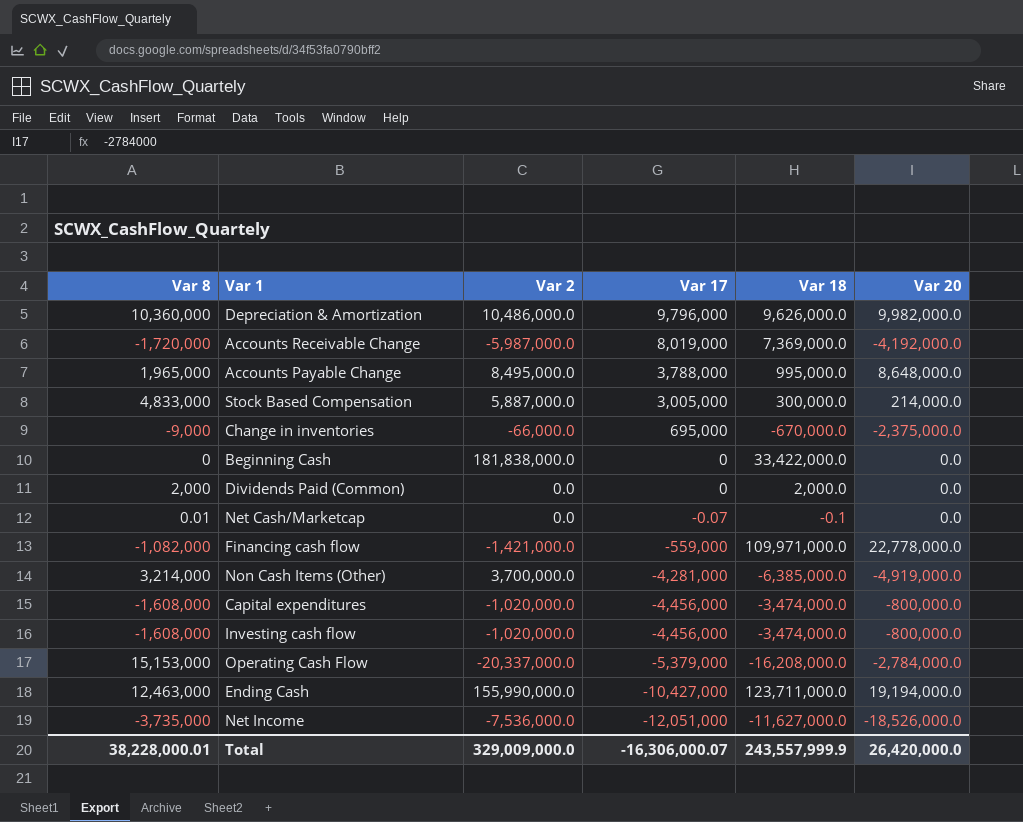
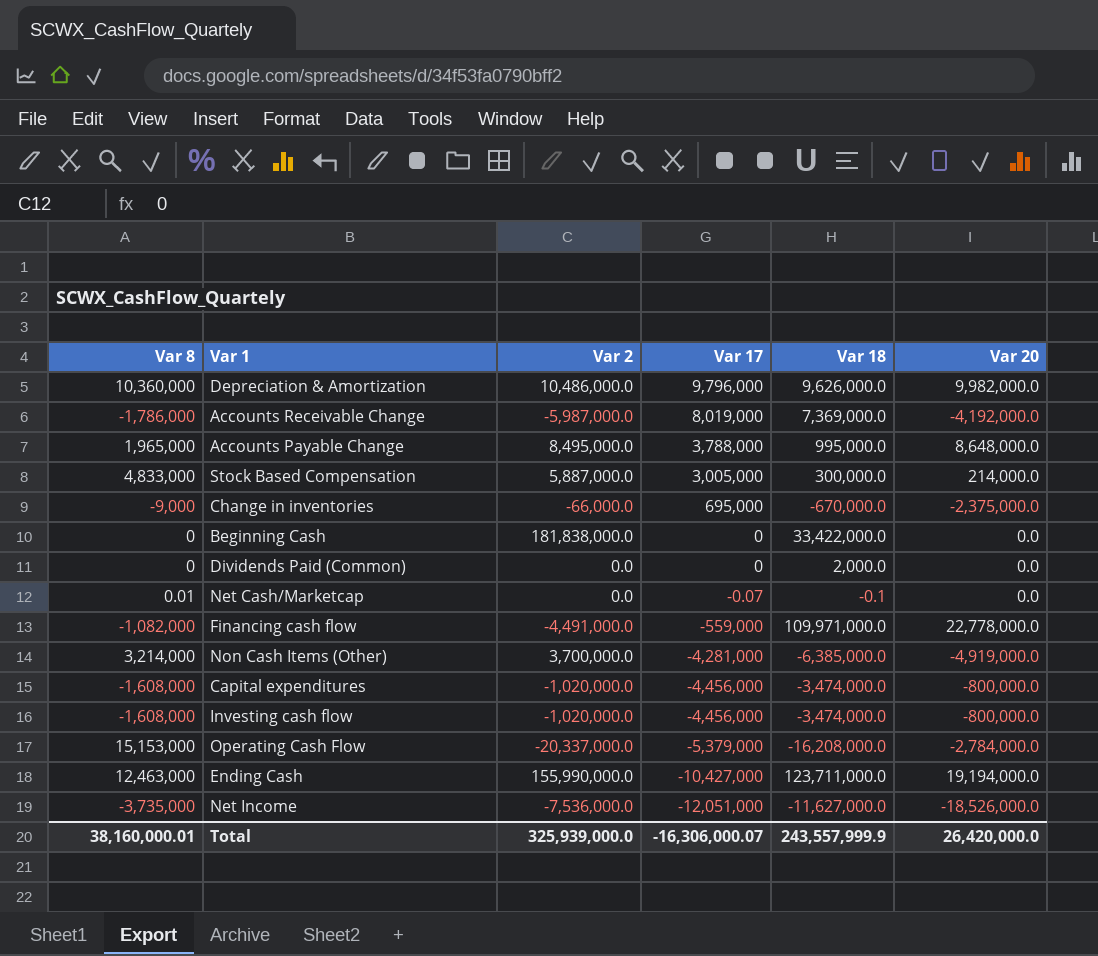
Accounts Receivable Change | Var 8: -1,720,000 -> -1,786,000
Dividends Paid (Common) | Var 8: 2,000 -> 0
Financing cash flow | Var 2: -1,421,000.0 -> -4,491,000.0
Total | Var 8: 38,228,000.01 -> 38,160,000.01
Total | Var 2: 329,009,000.0 -> 325,939,000.0

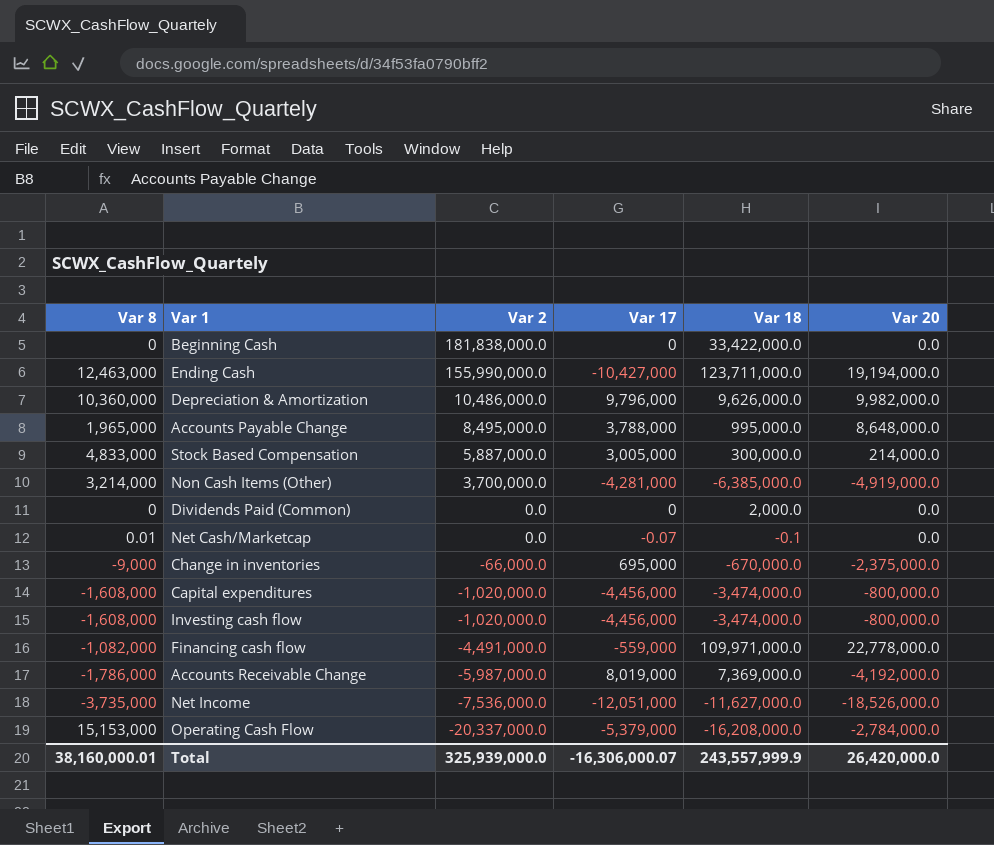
row order: Var 17 descending -> Var 2 descending

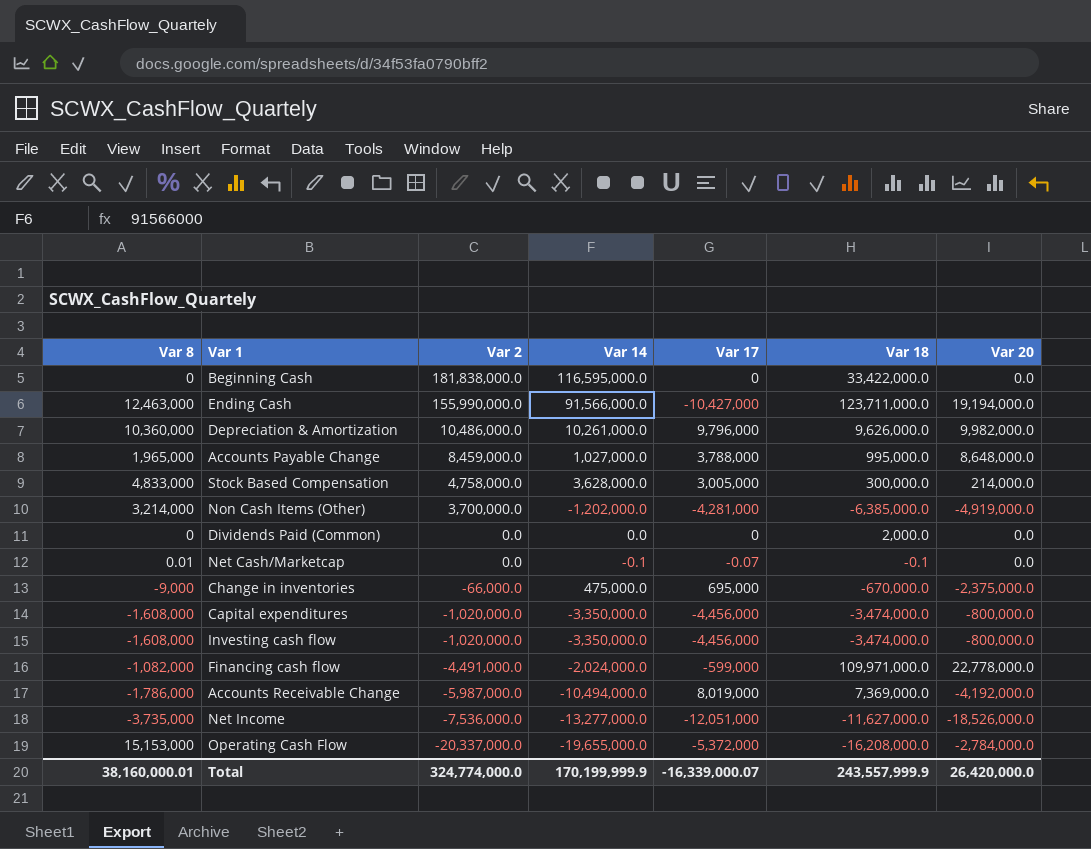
column Var 14 | position: none -> 4
Accounts Payable Change | Var 2: 8,495,000.0 -> 8,459,000.0
Stock Based Compensation | Var 2: 5,887,000.0 -> 4,758,000.0
Financing cash flow | Var 17: -559,000 -> -599,000
Operating Cash Flow | Var 17: -5,379,000 -> -5,372,000
Total | Var 2: 325,939,000.0 -> 324,774,000.0
Total | Var 17: -16,306,000.07 -> -16,339,000.07

